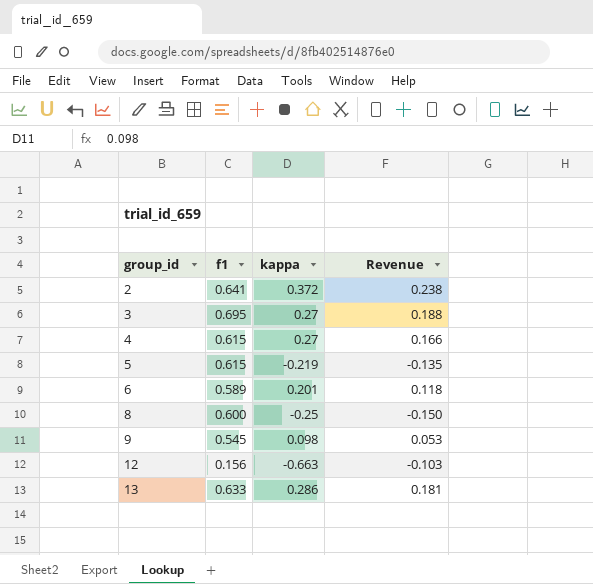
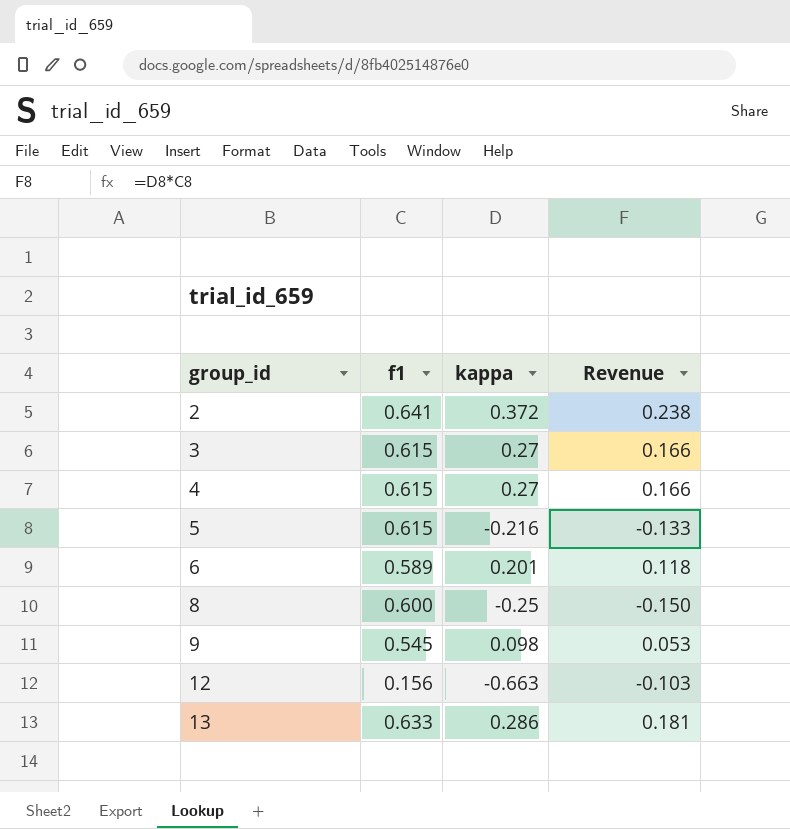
3 | f1: 0.695 -> 0.615
3 | Revenue: 0.188 -> 0.166
5 | kappa: -0.219 -> -0.216
5 | Revenue: -0.135 -> -0.133

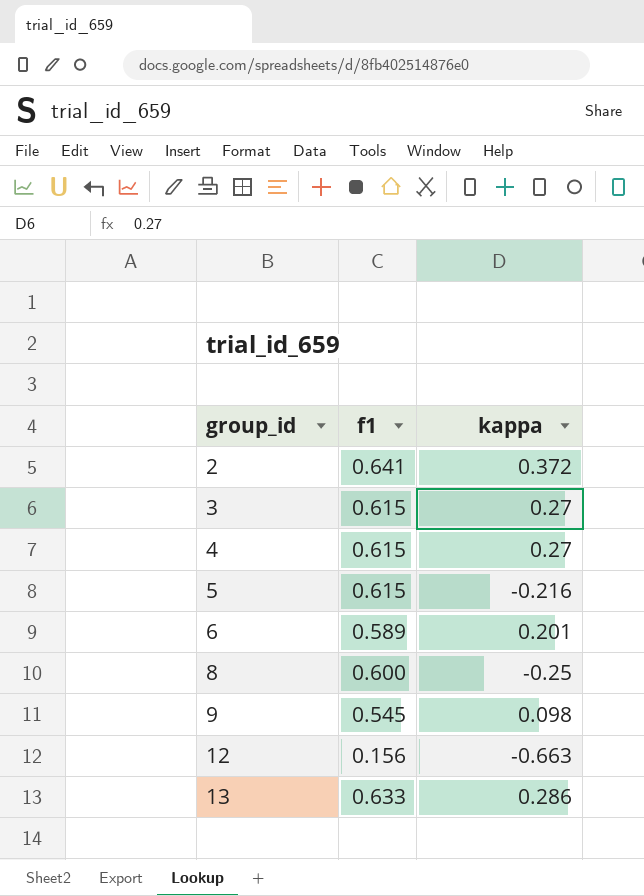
column Revenue | formula: [f1] * [kappa] -> none

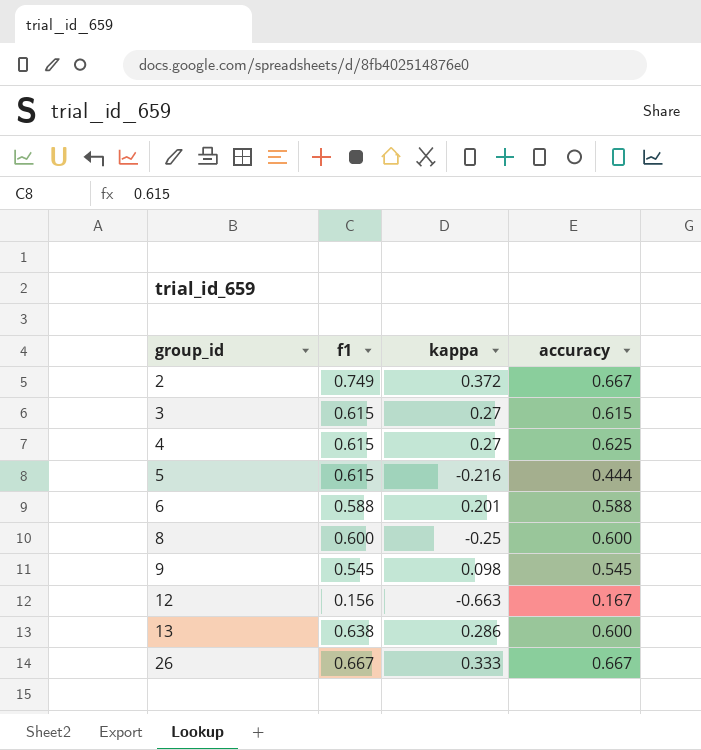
column accuracy | position: none -> 4
2 | f1: 0.641 -> 0.749
6 | f1: 0.589 -> 0.588
13 | f1: 0.633 -> 0.638
row 26: none -> 0.667 | 0.333 | 0.667

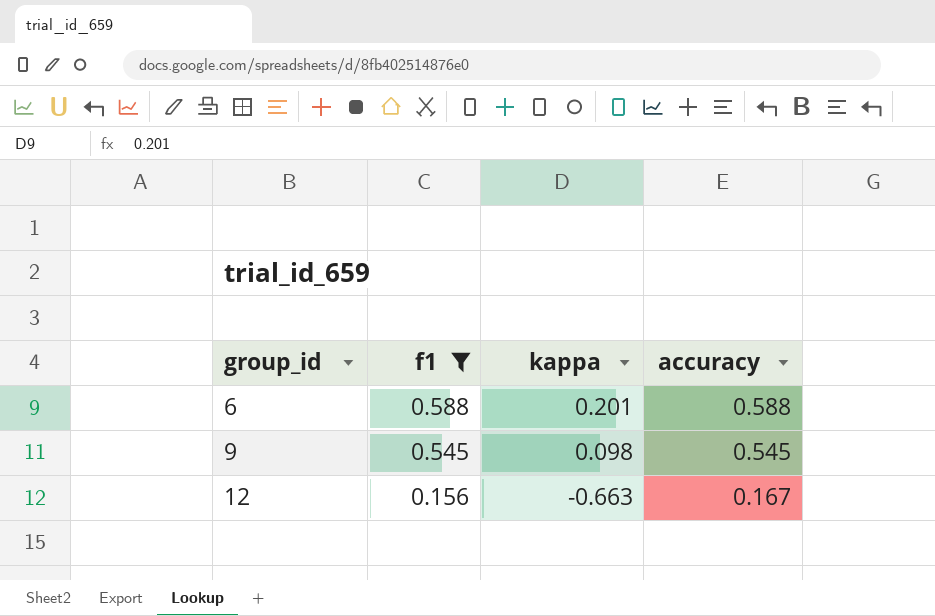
filter: none -> f1 <= 0.588

